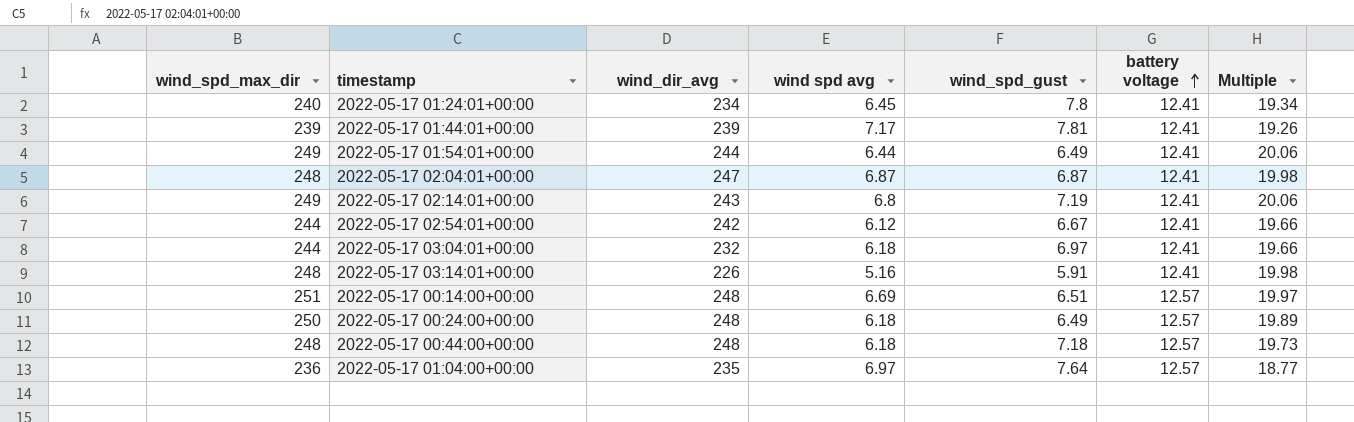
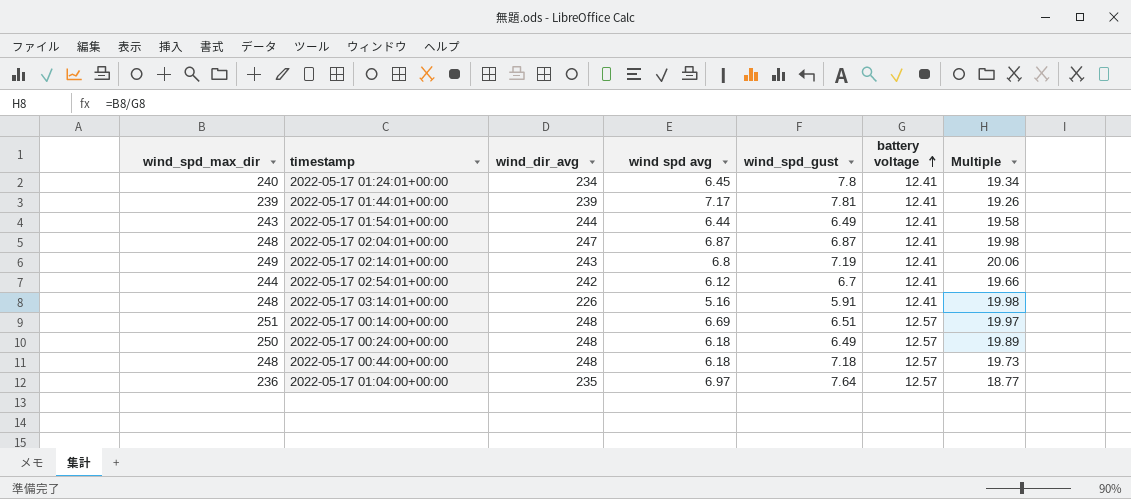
row 2022-05-17 03:04:01+00:00: 244 | 232 | 6.18 | 6.97 | 12.41 | 19.66 -> none
2022-05-17 01:54:01+00:00 | wind_spd_max_dir: 249 -> 243
2022-05-17 01:54:01+00:00 | Multiple: 20.06 -> 19.58
2022-05-17 02:54:01+00:00 | wind_spd_gust: 6.67 -> 6.7

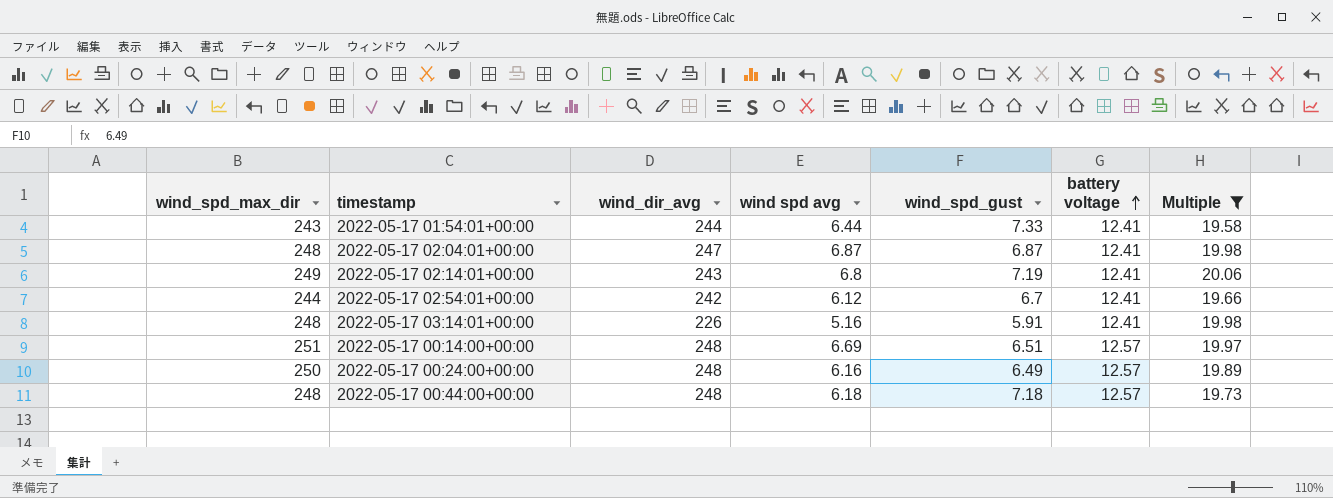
filter: none -> Multiple >= 19.58
2022-05-17 01:54:01+00:00 | wind_spd_gust: 6.49 -> 7.33
2022-05-17 00:24:00+00:00 | wind spd avg: 6.18 -> 6.16

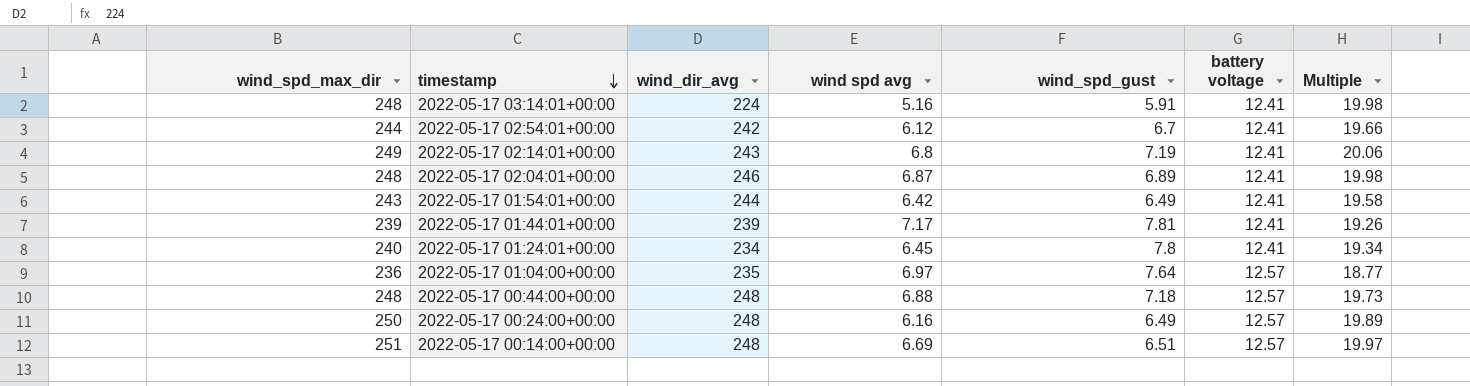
filter: Multiple >= 19.58 -> none
row order: battery voltage ascending -> timestamp descending
2022-05-17 03:14:01+00:00 | wind_dir_avg: 226 -> 224
2022-05-17 02:04:01+00:00 | wind_dir_avg: 247 -> 246
2022-05-17 02:04:01+00:00 | wind_spd_gust: 6.87 -> 6.89
2022-05-17 01:54:01+00:00 | wind spd avg: 6.44 -> 6.42
2022-05-17 01:54:01+00:00 | wind_spd_gust: 7.33 -> 6.49
2022-05-17 00:44:00+00:00 | wind spd avg: 6.18 -> 6.88

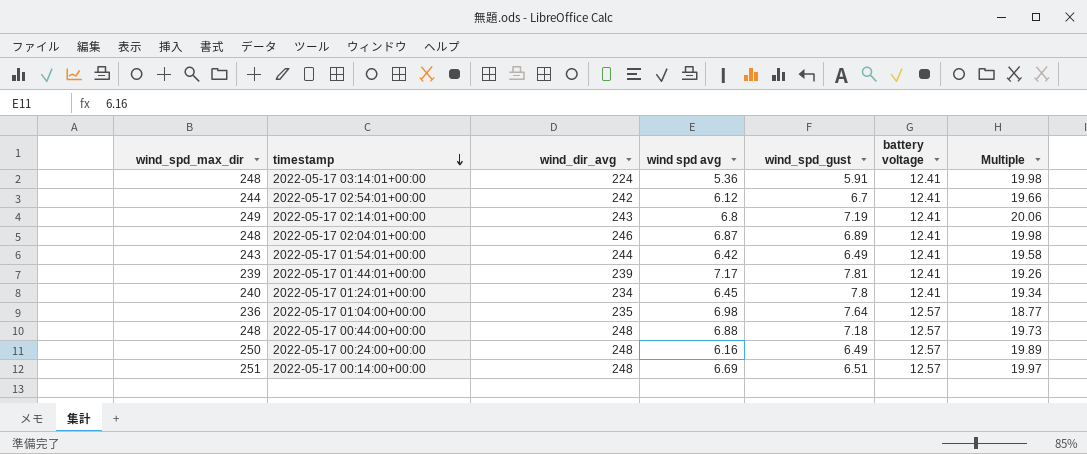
2022-05-17 03:14:01+00:00 | wind spd avg: 5.16 -> 5.36
2022-05-17 01:04:00+00:00 | wind spd avg: 6.97 -> 6.98

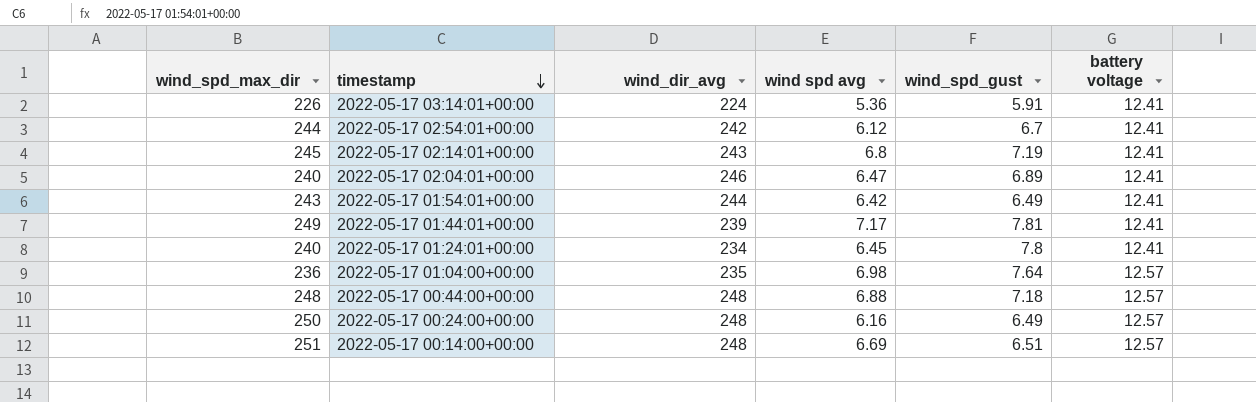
column Multiple | formula: [wind_spd_max_dir] / [battery voltage] -> none
2022-05-17 03:14:01+00:00 | wind_spd_max_dir: 248 -> 226
2022-05-17 02:14:01+00:00 | wind_spd_max_dir: 249 -> 245
2022-05-17 02:04:01+00:00 | wind_spd_max_dir: 248 -> 240
2022-05-17 02:04:01+00:00 | wind spd avg: 6.87 -> 6.47
2022-05-17 01:44:01+00:00 | wind_spd_max_dir: 239 -> 249

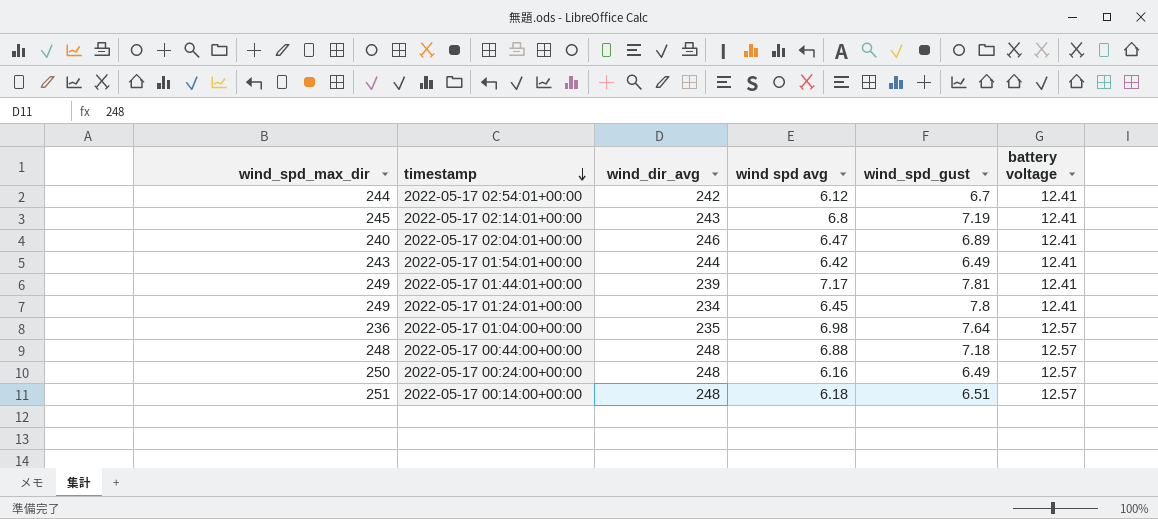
row 2022-05-17 03:14:01+00:00: 226 | 224 | 5.36 | 5.91 | 12.41 -> none
2022-05-17 01:24:01+00:00 | wind_spd_max_dir: 240 -> 249
2022-05-17 00:14:00+00:00 | wind spd avg: 6.69 -> 6.18

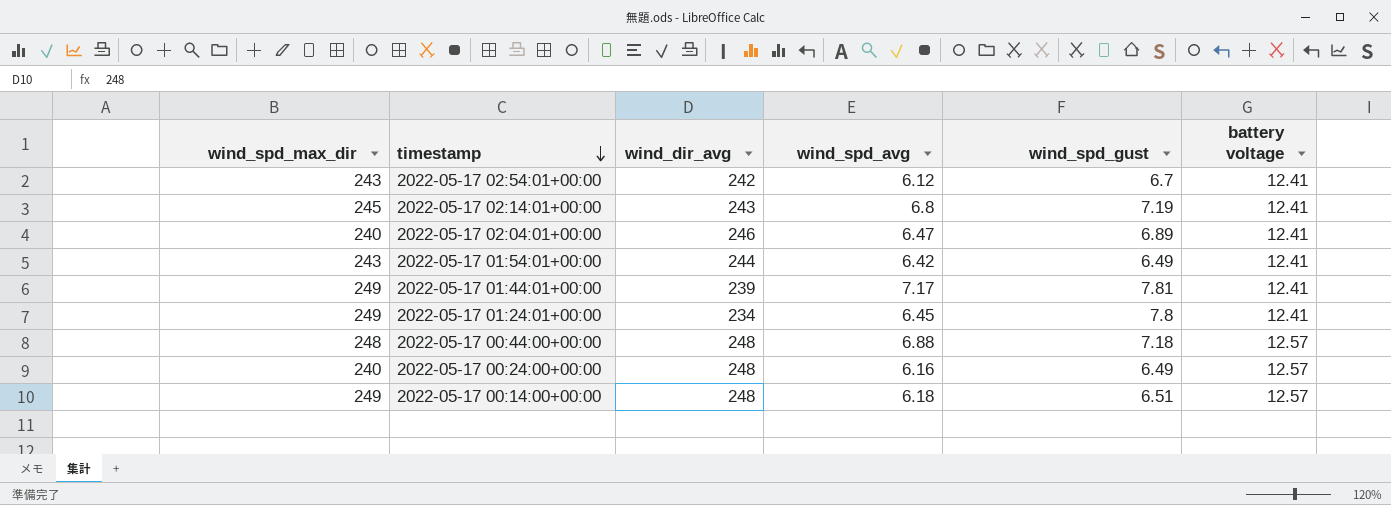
column name: wind spd avg -> wind_spd_avg
row 2022-05-17 01:04:00+00:00: 236 | 235 | 6.98 | 7.64 | 12.57 -> none
2022-05-17 02:54:01+00:00 | wind_spd_max_dir: 244 -> 243
2022-05-17 00:24:00+00:00 | wind_spd_max_dir: 250 -> 240
2022-05-17 00:14:00+00:00 | wind_spd_max_dir: 251 -> 249

